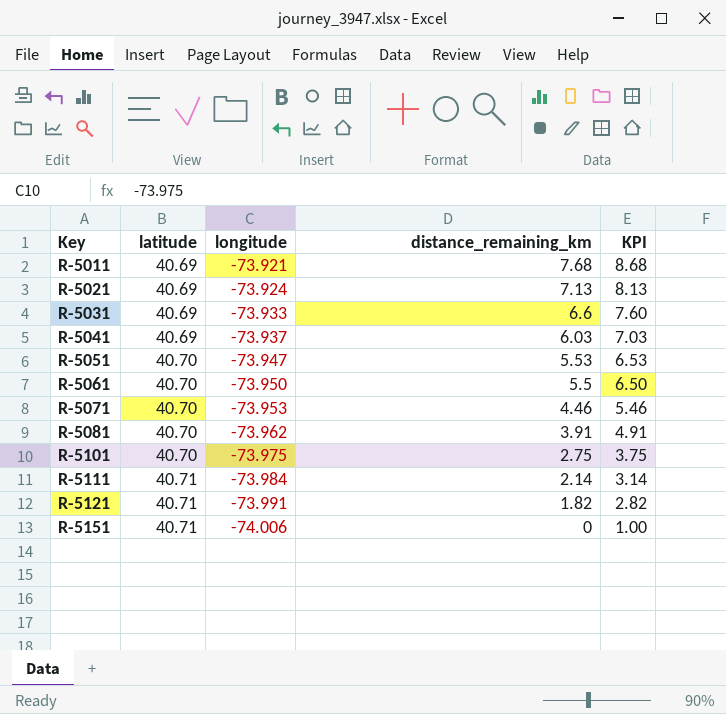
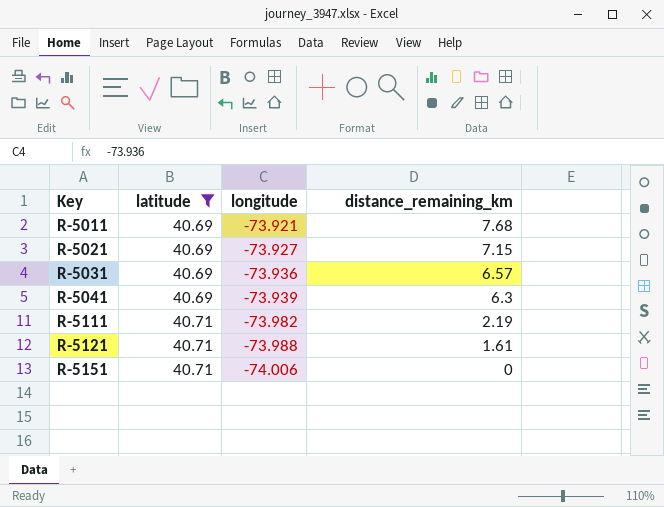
filter: none -> latitude != 40.70
column KPI | formula: [distance_remaining_km] + 1 -> none
R-5021 | longitude: -73.924 -> -73.927
R-5021 | distance_remaining_km: 7.13 -> 7.15
R-5031 | longitude: -73.933 -> -73.936
R-5031 | distance_remaining_km: 6.6 -> 6.57
R-5041 | longitude: -73.937 -> -73.939
R-5041 | distance_remaining_km: 6.03 -> 6.3
R-5111 | longitude: -73.984 -> -73.982
R-5111 | distance_remaining_km: 2.14 -> 2.19
R-5121 | longitude: -73.991 -> -73.988
R-5121 | distance_remaining_km: 1.82 -> 1.61

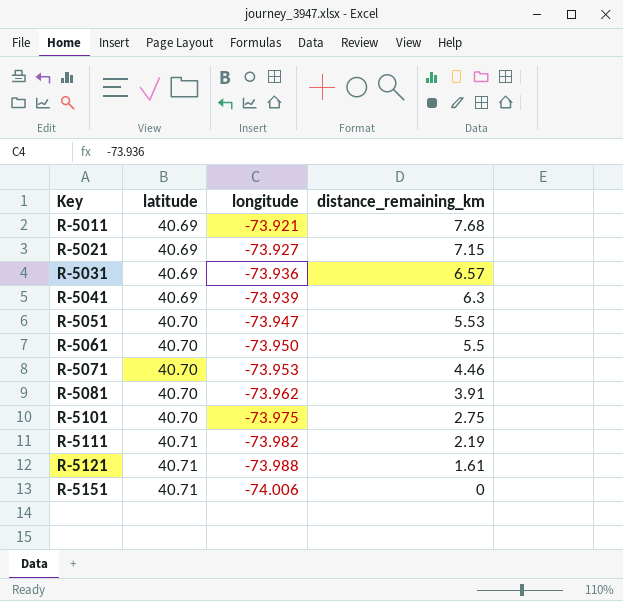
filter: latitude != 40.70 -> none

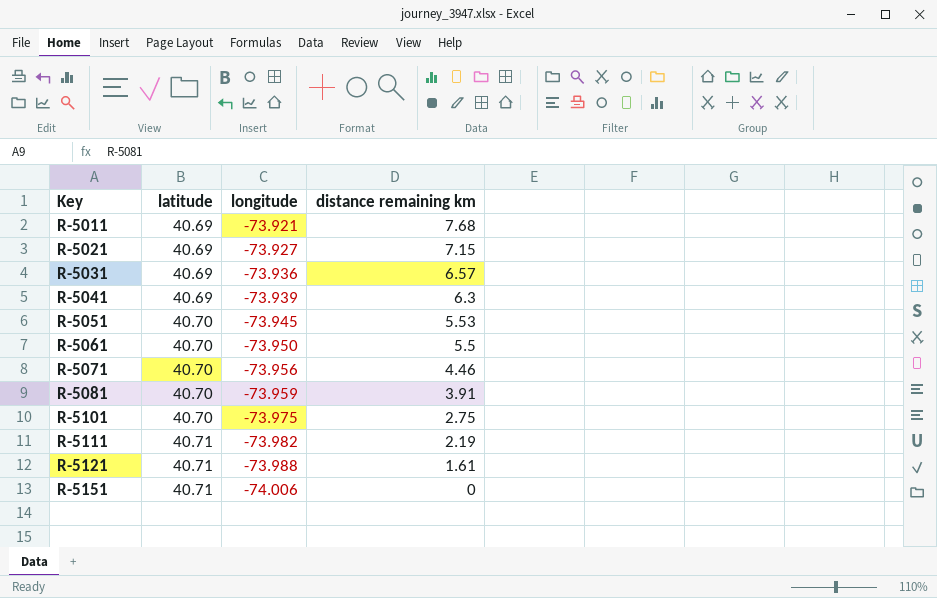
column name: distance_remaining_km -> distance remaining km
R-5051 | longitude: -73.947 -> -73.945
R-5071 | longitude: -73.953 -> -73.956
R-5081 | longitude: -73.962 -> -73.959

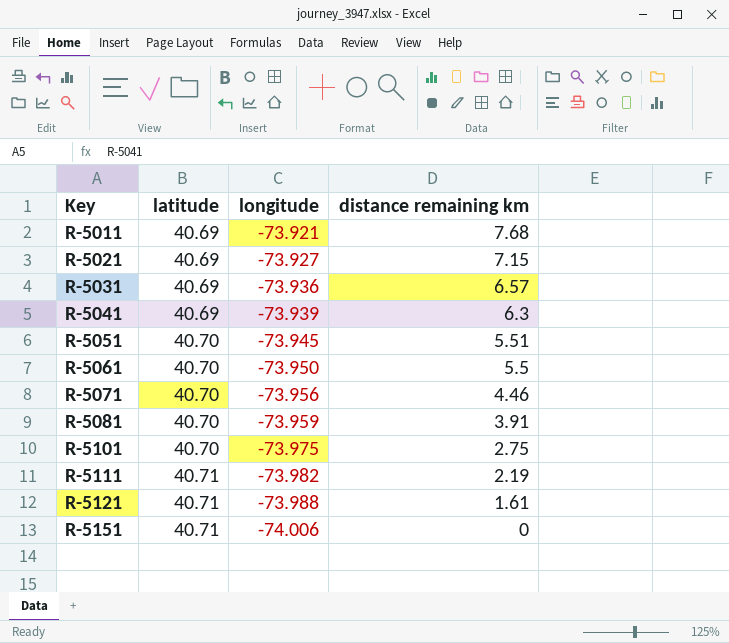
R-5051 | distance remaining km: 5.53 -> 5.51

